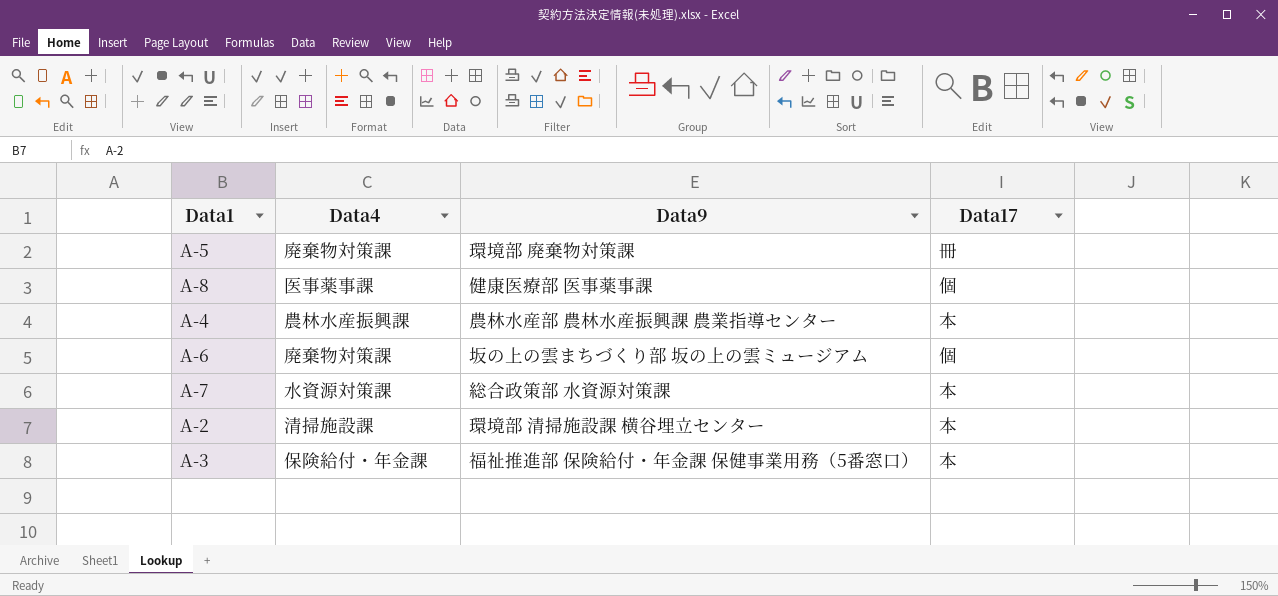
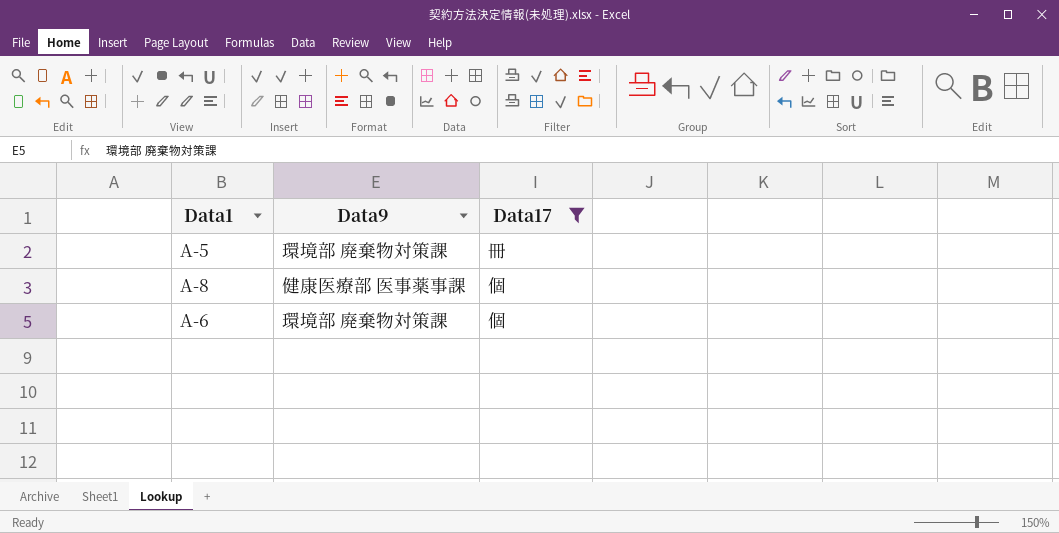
filter: none -> Data17 != 本
column Data4 | position: 2 -> none
A-6 | Data9: 坂の上の雲まちづくり部 坂の上の雲ミュージアム -> 環境部 廃棄物対策課

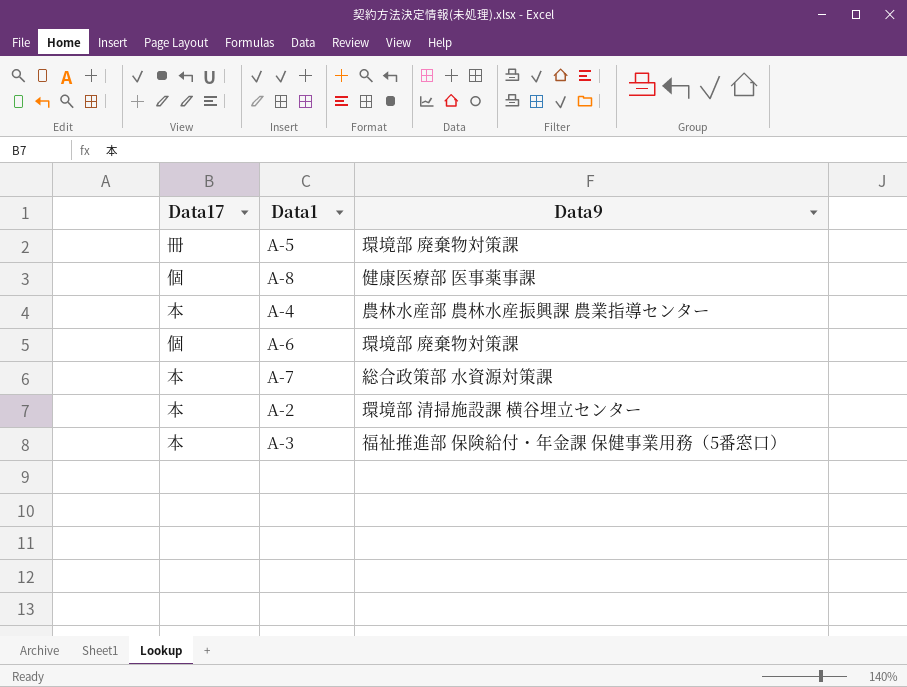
filter: Data17 != 本 -> none
column Data17 | position: 3 -> 1

